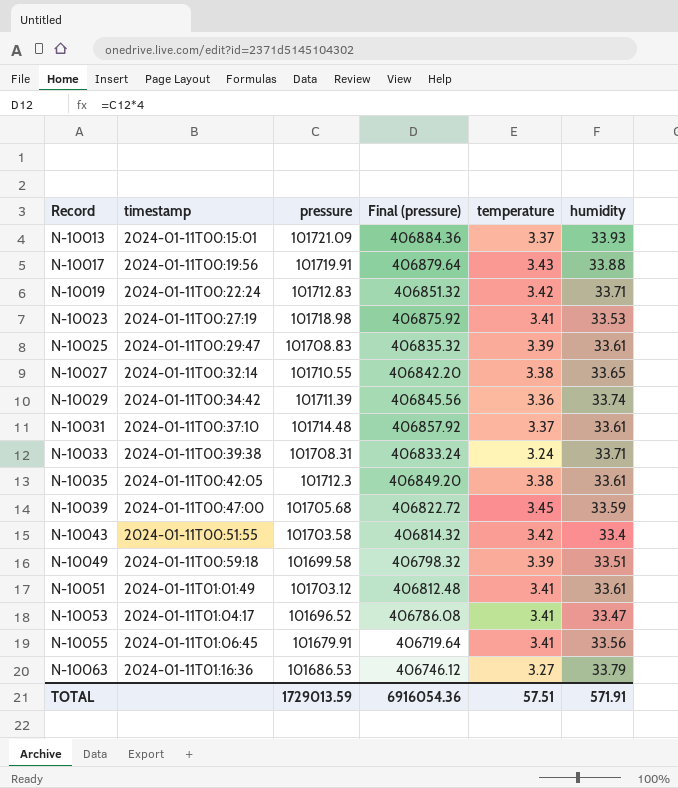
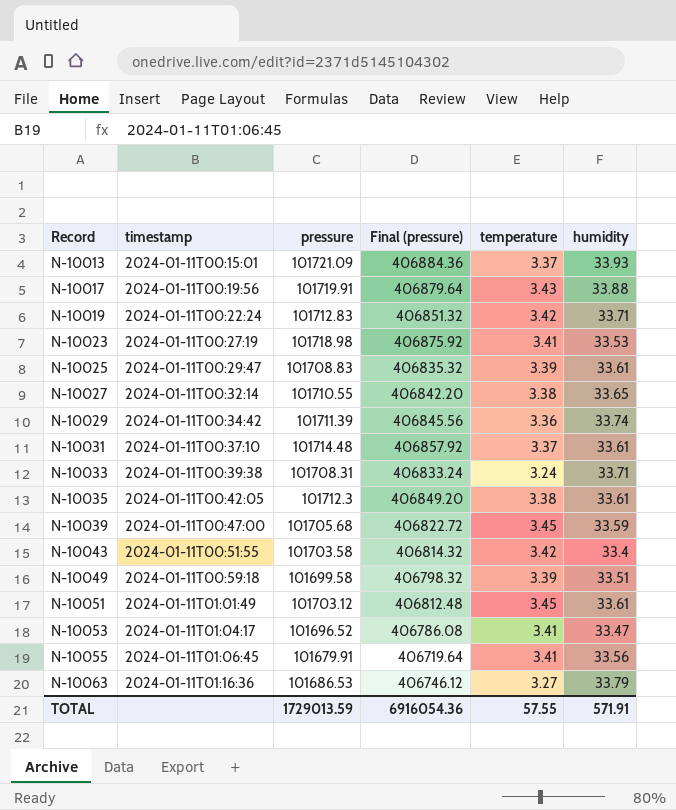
N-10051 | temperature: 3.41 -> 3.45
TOTAL | temperature: 57.51 -> 57.55

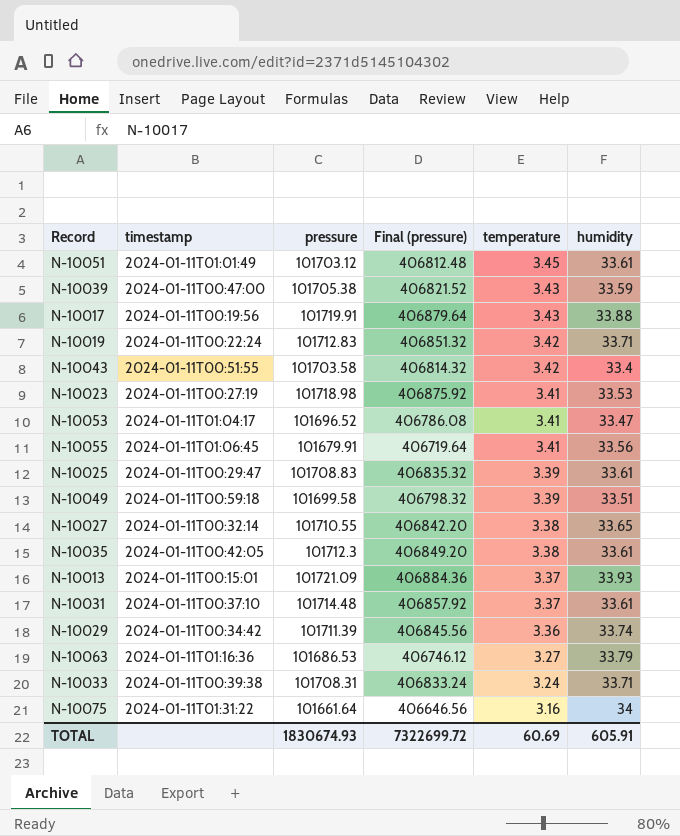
row order: Record ascending -> temperature descending
N-10039 | pressure: 101705.68 -> 101705.38
N-10039 | Final (pressure): 406822.72 -> 406821.52
N-10039 | temperature: 3.45 -> 3.43
row N-10075: none -> 2024-01-11T01:31:22 | 101661.64 | 406646.56 | 3.16 | 34
TOTAL | pressure: 1729013.59 -> 1830674.93
TOTAL | Final (pressure): 6916054.36 -> 7322699.72
TOTAL | temperature: 57.55 -> 60.69
TOTAL | humidity: 571.91 -> 605.91

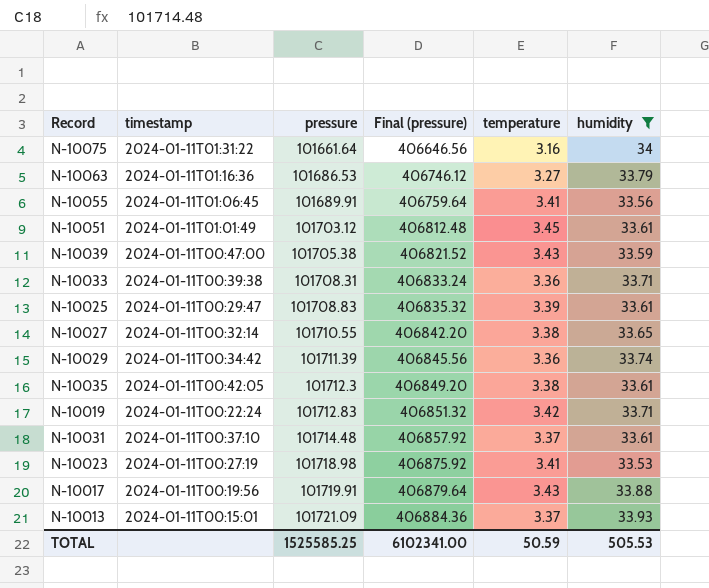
filter: none -> humidity >= 33.53
row order: temperature descending -> pressure ascending
N-10055 | pressure: 101679.91 -> 101689.91
N-10055 | Final (pressure): 406719.64 -> 406759.64
N-10033 | temperature: 3.24 -> 3.36
TOTAL | pressure: 1830674.93 -> 1525585.25
TOTAL | Final (pressure): 7322699.72 -> 6102341.00
TOTAL | temperature: 60.69 -> 50.59
TOTAL | humidity: 605.91 -> 505.53

